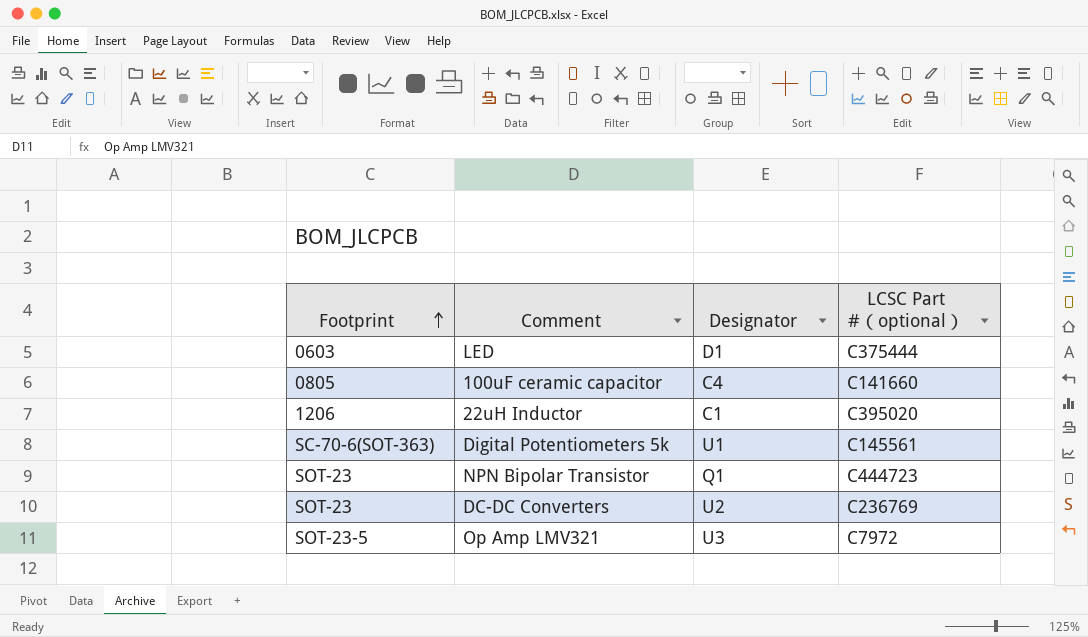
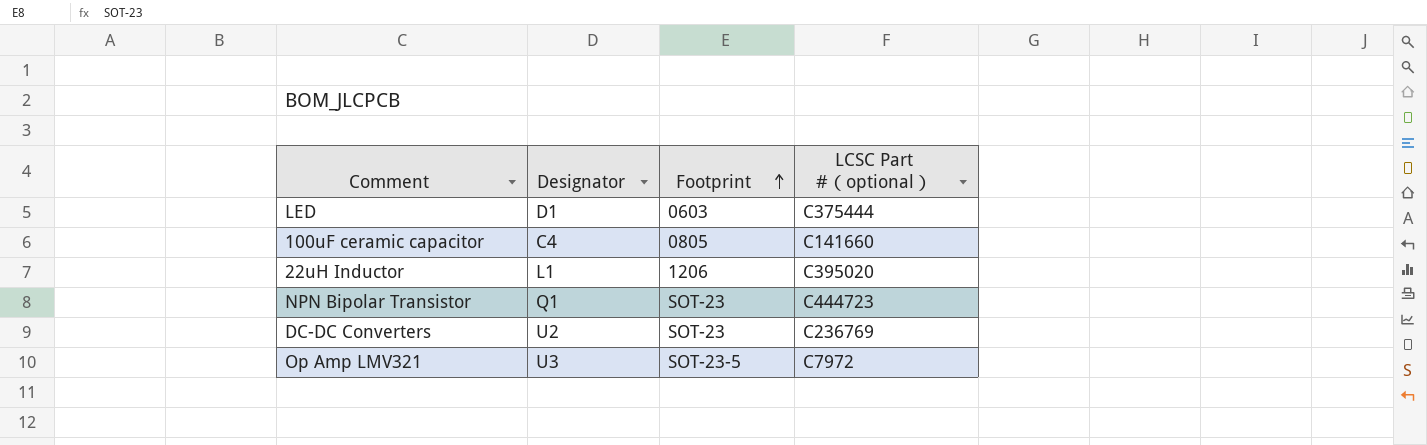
column Footprint | position: 1 -> 3
row Digital Potentiometers 5k: SC-70-6(SOT-363) | U1 | C145561 -> none
22uH Inductor | Designator: C1 -> L1

